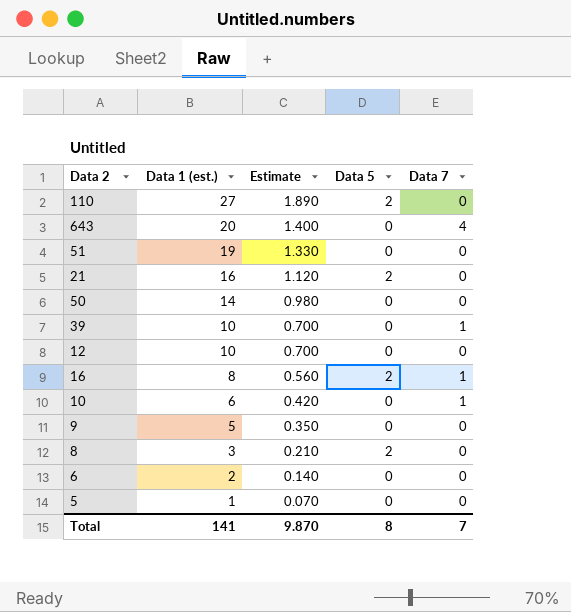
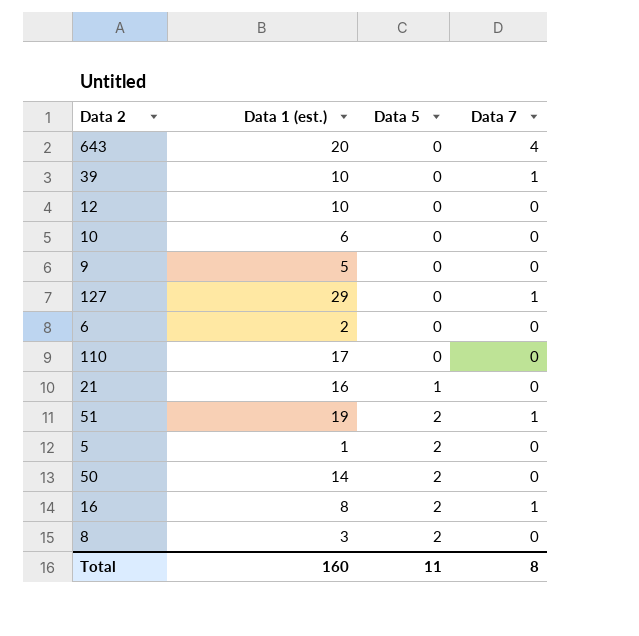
row order: Data 1 (est.) descending -> Data 5 ascending
column Estimate | formula: [Data 1 (est.)] * 0.07 -> none
10 | Data 7: 1 -> 0
row 127: none -> 29 | 0 | 1
110 | Data 1 (est.): 27 -> 17
110 | Data 5: 2 -> 0
21 | Data 5: 2 -> 1
51 | Data 5: 0 -> 2
51 | Data 7: 0 -> 1
5 | Data 5: 0 -> 2
50 | Data 5: 0 -> 2
Total | Data 1 (est.): 141 -> 160
Total | Data 5: 8 -> 11
Total | Data 7: 7 -> 8

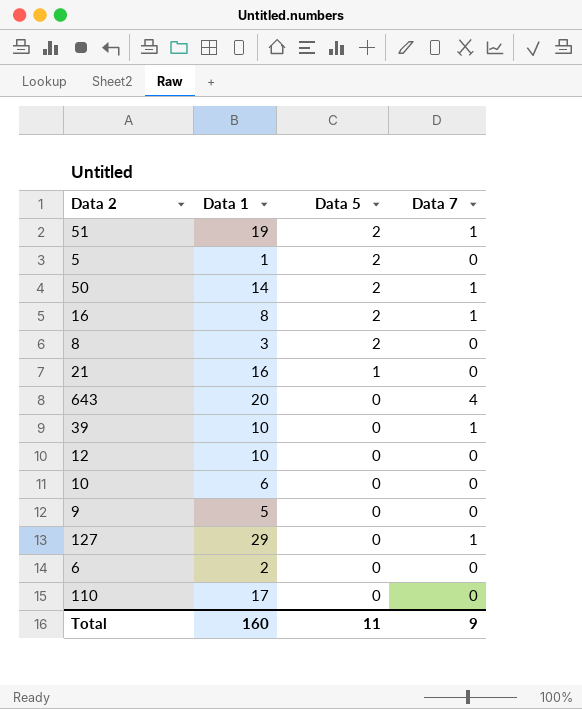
row order: Data 5 ascending -> Data 5 descending
column name: Data 1 (est.) -> Data 1
50 | Data 7: 0 -> 1
Total | Data 7: 8 -> 9

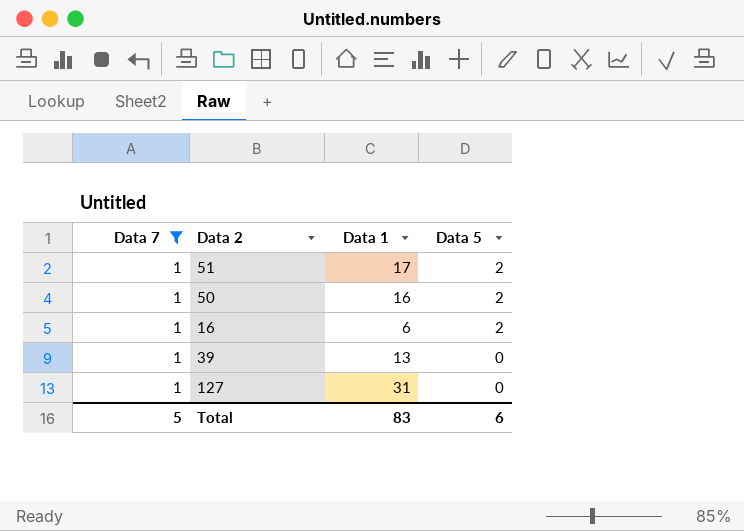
filter: none -> Data 7 = 1
column Data 7 | position: 4 -> 1
51 | Data 1: 19 -> 17
50 | Data 1: 14 -> 16
16 | Data 1: 8 -> 6
39 | Data 1: 10 -> 13
127 | Data 1: 29 -> 31
Total | Data 7: 9 -> 5
Total | Data 1: 160 -> 83
Total | Data 5: 11 -> 6

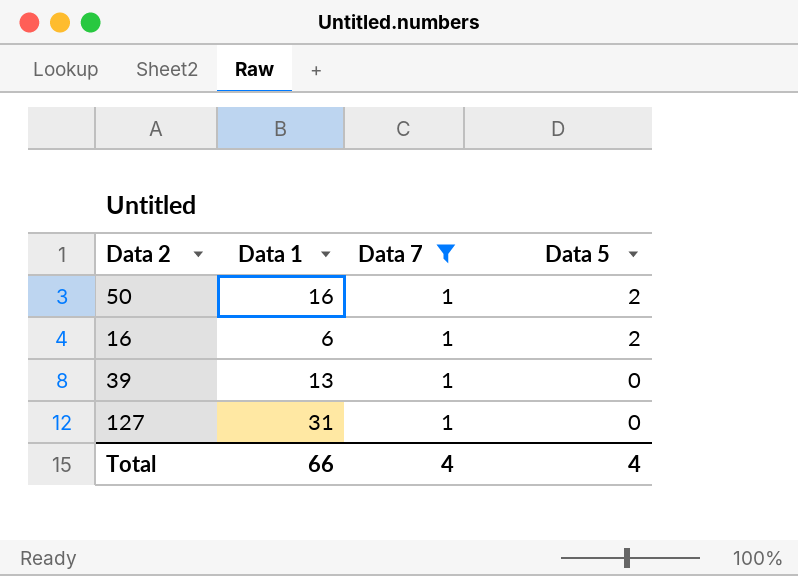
column Data 7 | position: 1 -> 3
row 51: 1 | 17 | 2 -> none
Total | Data 1: 83 -> 66
Total | Data 7: 5 -> 4
Total | Data 5: 6 -> 4

